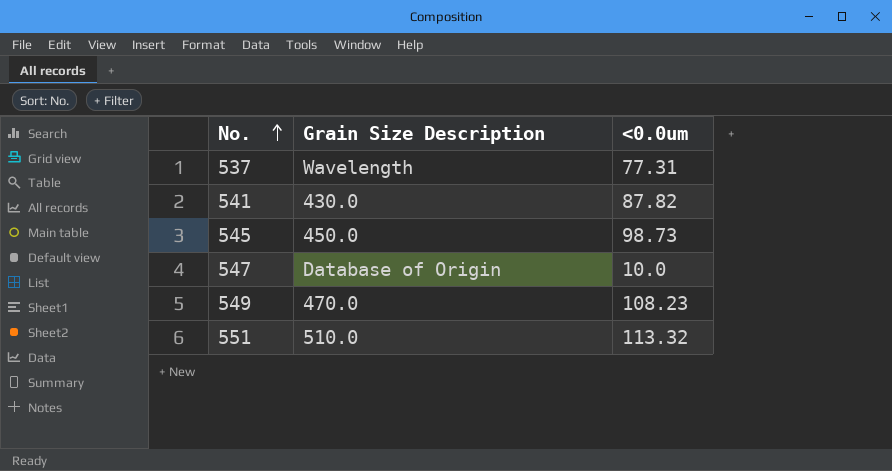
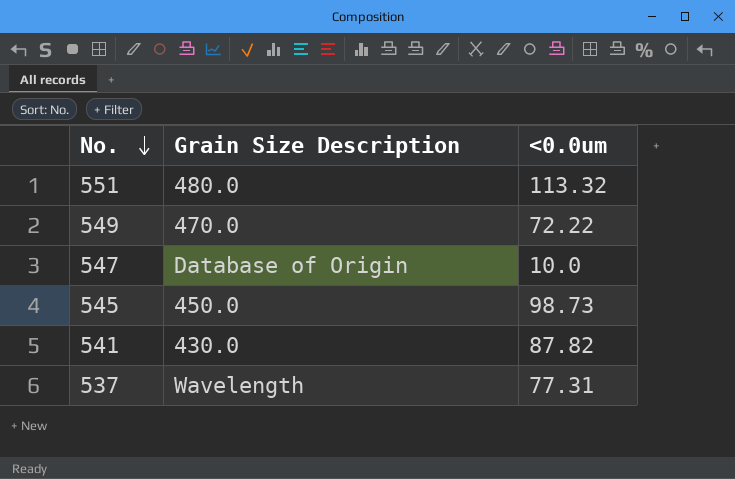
row order: No. ascending -> No. descending
551 | Grain Size Description: 510.0 -> 480.0
549 | <0.0um: 108.23 -> 72.22

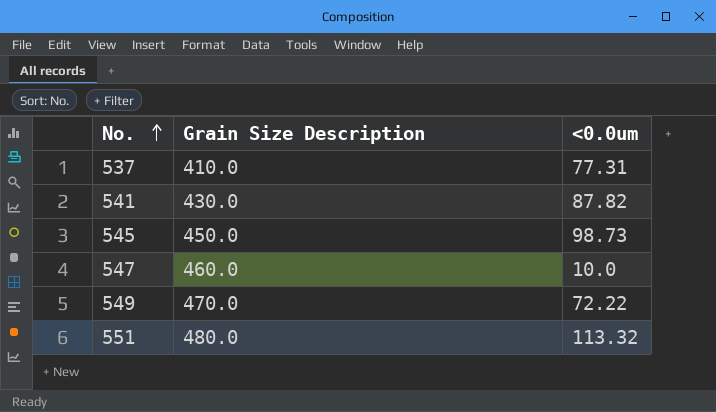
row order: No. descending -> No. ascending
537 | Grain Size Description: Wavelength -> 410.0
547 | Grain Size Description: Database of Origin -> 460.0

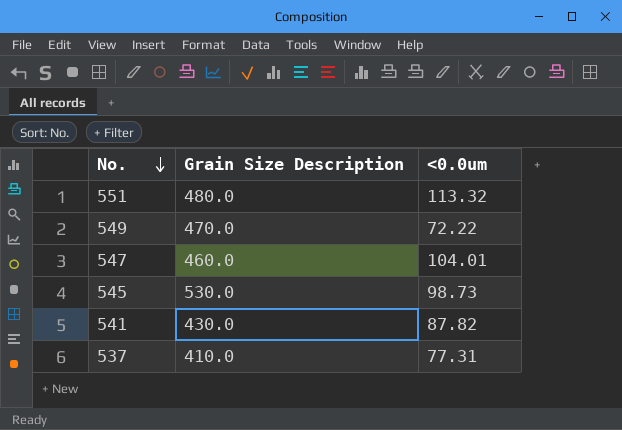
row order: No. ascending -> No. descending
547 | <0.0um: 10.0 -> 104.01
545 | Grain Size Description: 450.0 -> 530.0

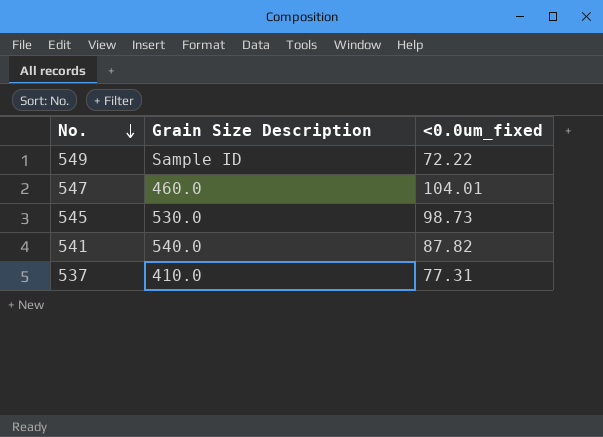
column name: <0.0um -> <0.0um_fixed
row 551: 480.0 | 113.32 -> none
549 | Grain Size Description: 470.0 -> Sample ID
541 | Grain Size Description: 430.0 -> 540.0

